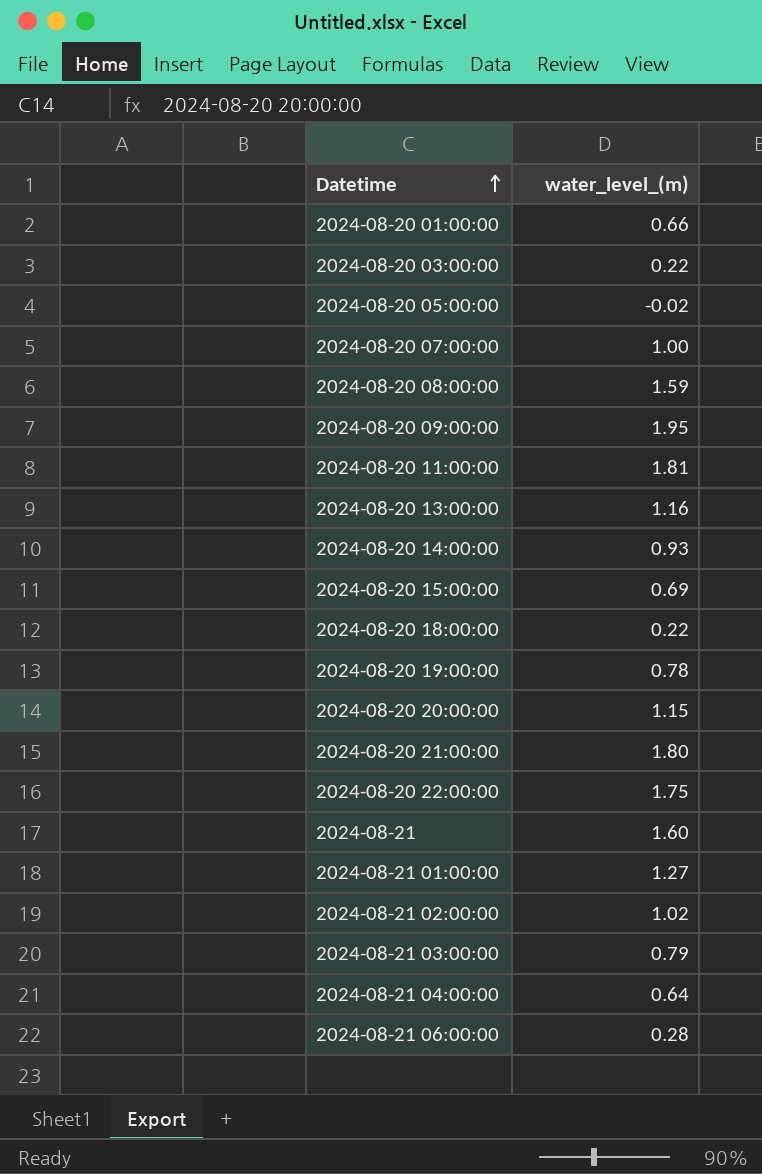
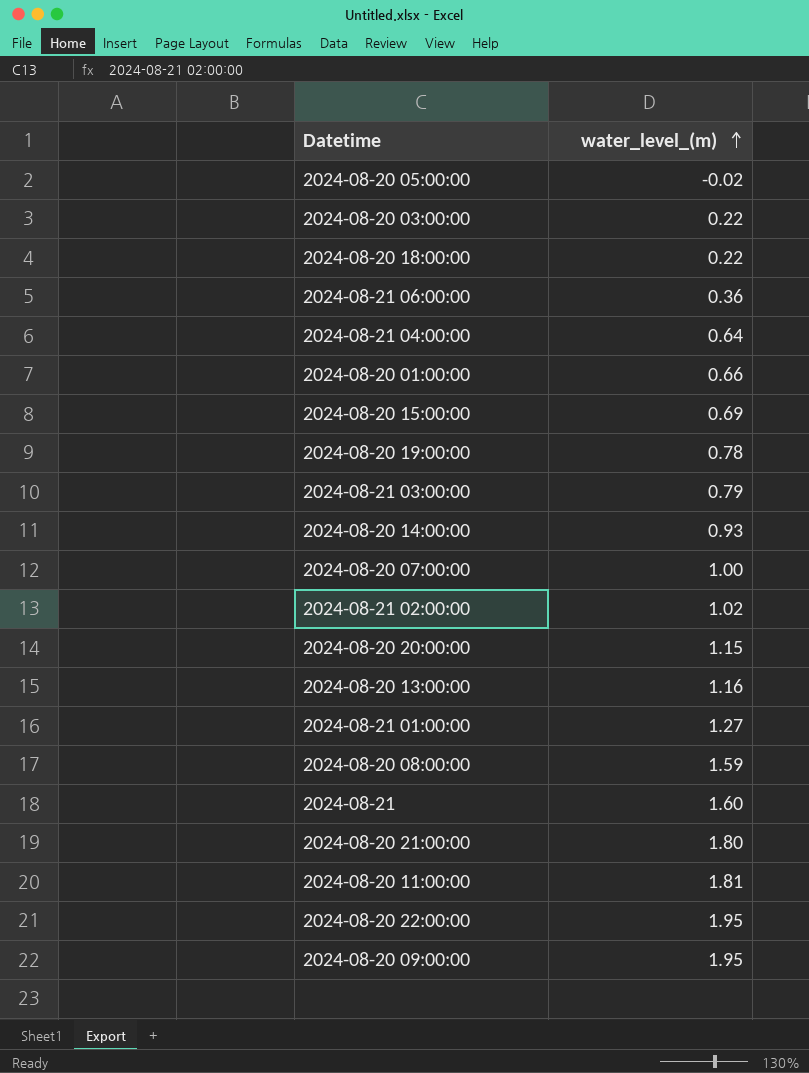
row order: Datetime ascending -> water_level_(m) ascending
2024-08-21 06:00:00 | water_level_(m): 0.28 -> 0.36
2024-08-20 22:00:00 | water_level_(m): 1.75 -> 1.95

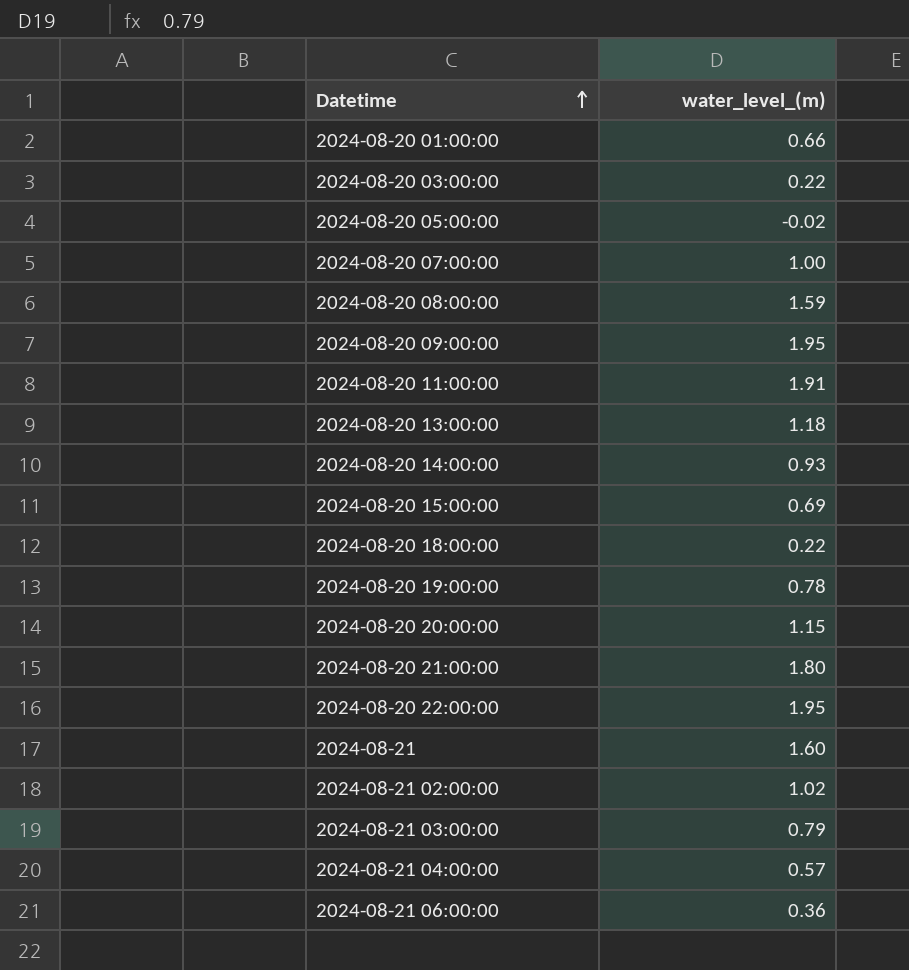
row order: water_level_(m) ascending -> Datetime ascending
row 2024-08-21 01:00:00: 1.27 -> none
2024-08-20 11:00:00 | water_level_(m): 1.81 -> 1.91
2024-08-20 13:00:00 | water_level_(m): 1.16 -> 1.18
2024-08-21 04:00:00 | water_level_(m): 0.64 -> 0.57

